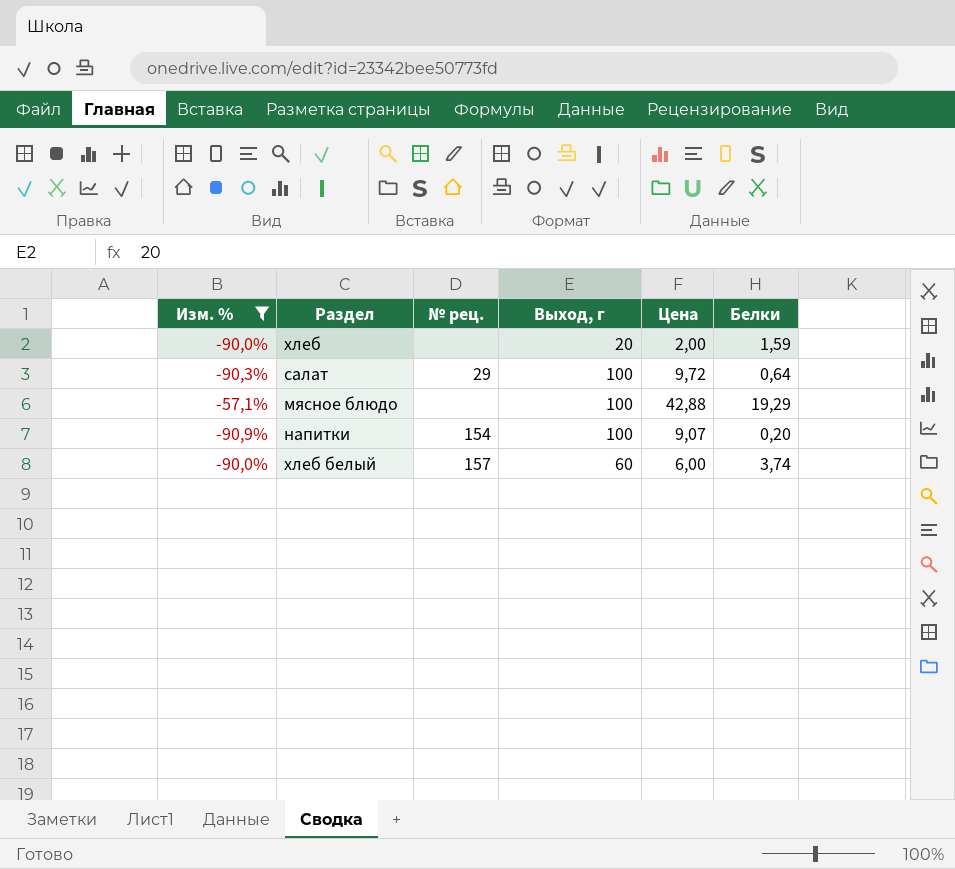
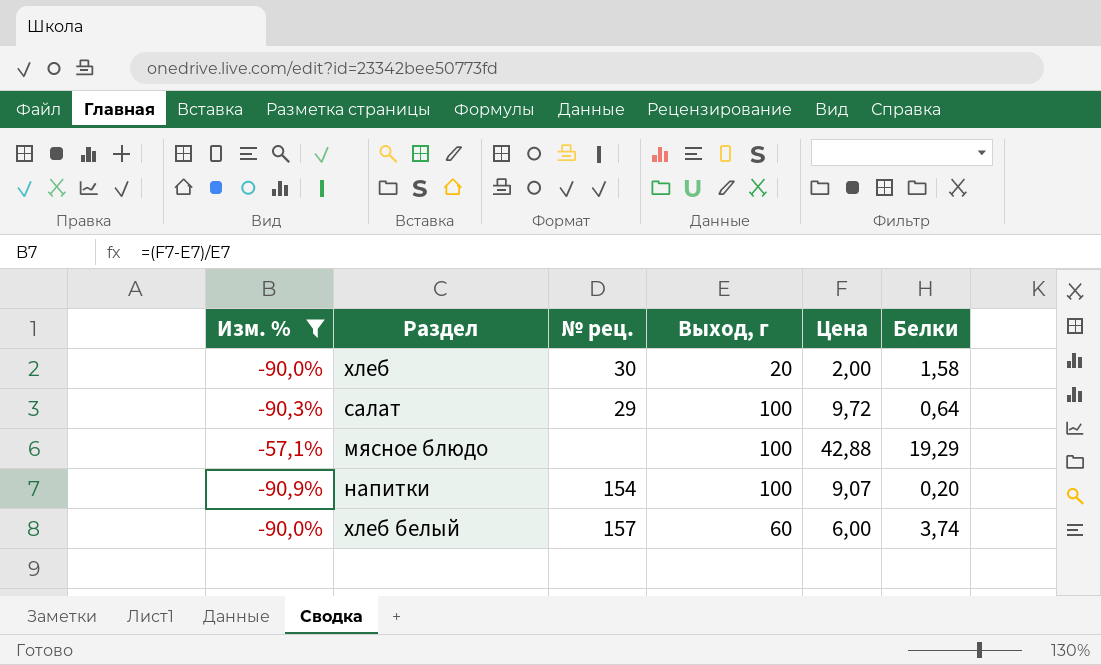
хлеб | № рец.: none -> 30
хлеб | Белки: 1,59 -> 1,58

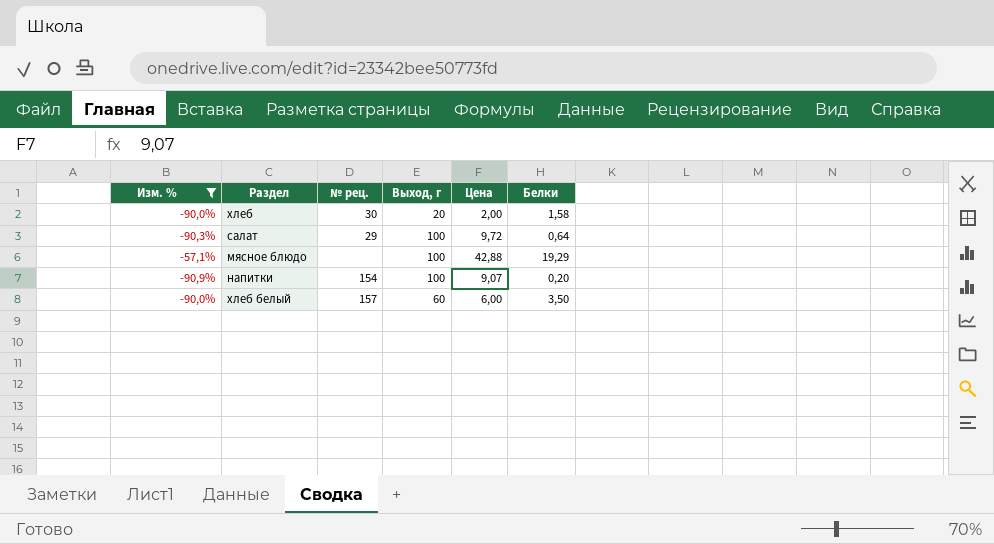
хлеб белый | Белки: 3,74 -> 3,50

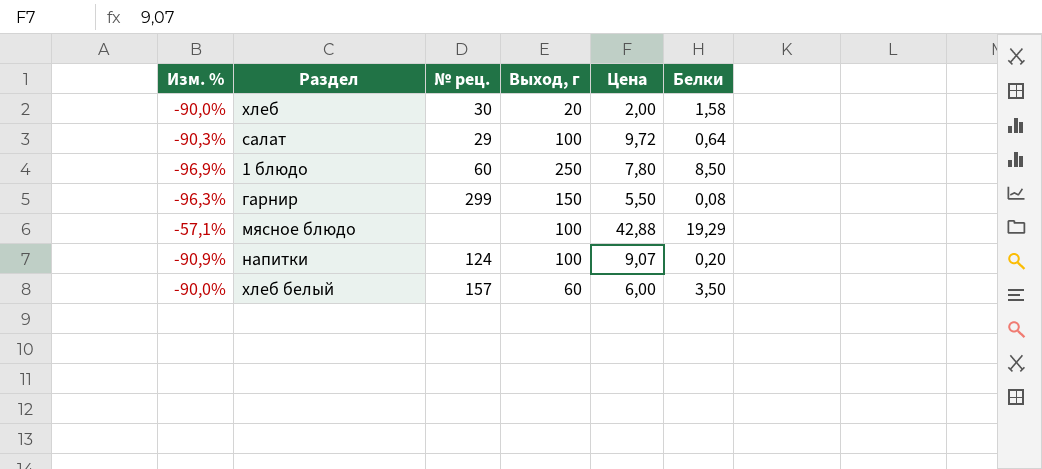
filter: Изм. % >= -90,9% -> none
напитки | № рец.: 154 -> 124

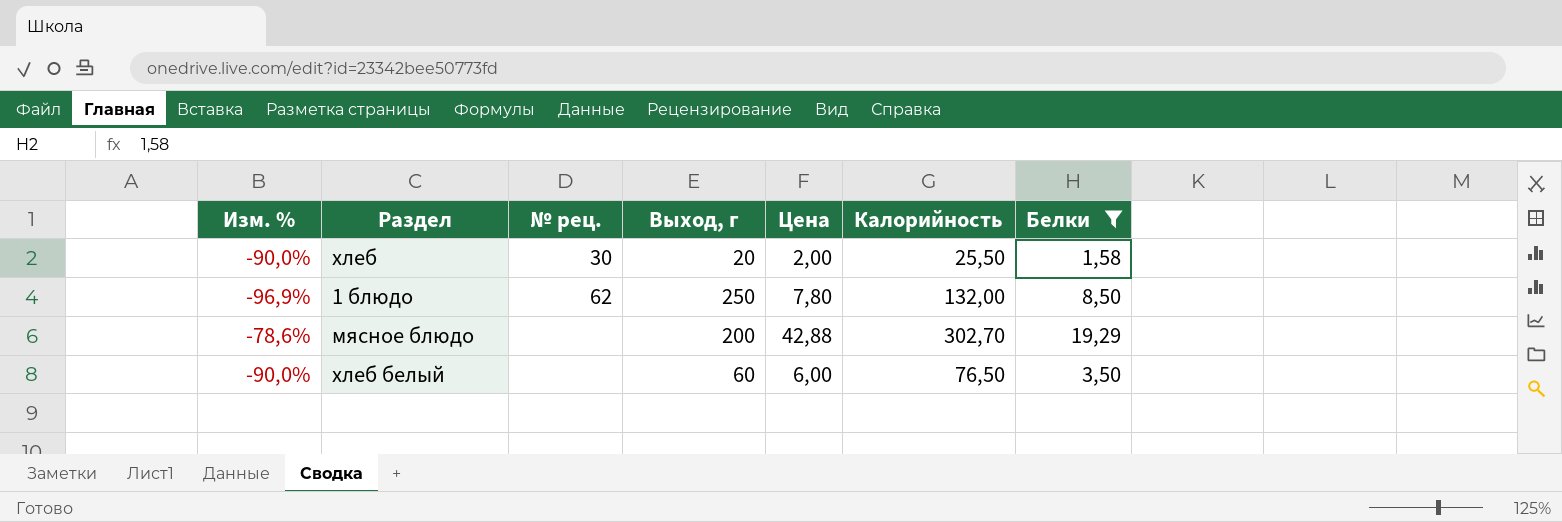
filter: none -> Белки >= 1,58
column Калорийность | position: none -> 6
1 блюдо | № рец.: 60 -> 62
мясное блюдо | Изм. %: -57,1% -> -78,6%
мясное блюдо | Выход, г: 100 -> 200
хлеб белый | № рец.: 157 -> none

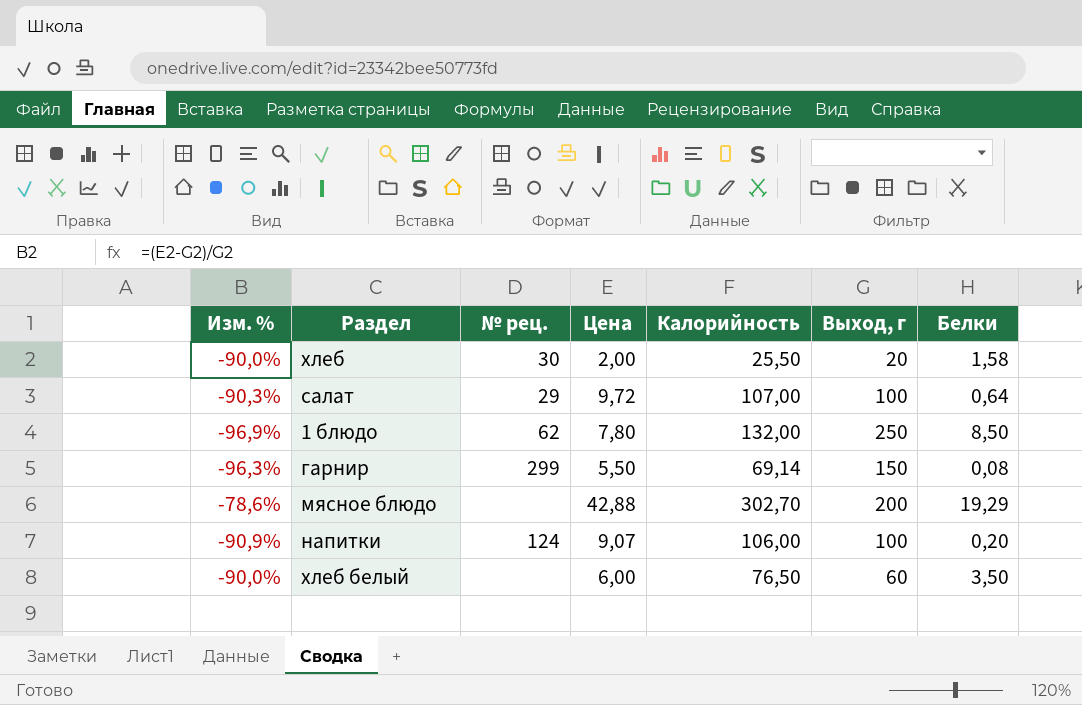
filter: Белки >= 1,58 -> none
column Выход, г | position: 4 -> 6

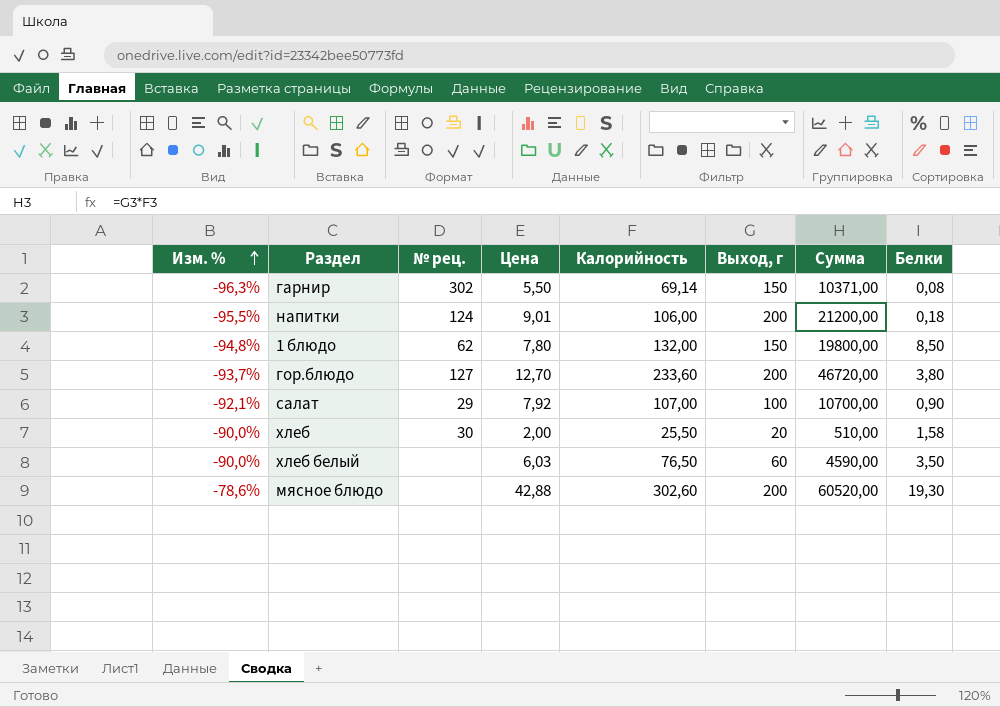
row order: none -> Изм. % ascending
column Сумма | formula: none -> [Калорийность] * [Выход, г]
гарнир | № рец.: 299 -> 302
напитки | Изм. %: -90,9% -> -95,5%
напитки | Цена: 9,07 -> 9,01
напитки | Выход, г: 100 -> 200
напитки | Белки: 0,20 -> 0,18
1 блюдо | Изм. %: -96,9% -> -94,8%
1 блюдо | Выход, г: 250 -> 150
row гор.блюдо: none -> -93,7% | 127 | 12,70 | 233,60 | 200 | 46720,00 | 3,80
салат | Изм. %: -90,3% -> -92,1%
салат | Цена: 9,72 -> 7,92
салат | Белки: 0,64 -> 0,90
хлеб белый | Цена: 6,00 -> 6,03
мясное блюдо | Калорийность: 302,70 -> 302,60
мясное блюдо | Белки: 19,29 -> 19,30

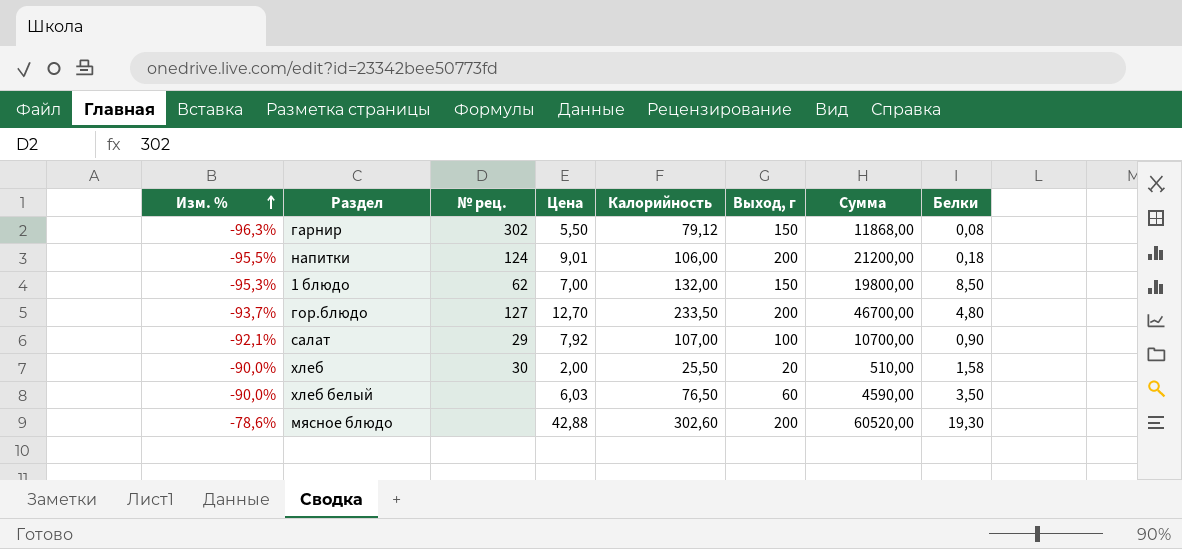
гарнир | Калорийность: 69,14 -> 79,12
гарнир | Сумма: 10371,00 -> 11868,00
1 блюдо | Изм. %: -94,8% -> -95,3%
1 блюдо | Цена: 7,80 -> 7,00
гор.блюдо | Калорийность: 233,60 -> 233,50
гор.блюдо | Сумма: 46720,00 -> 46700,00
гор.блюдо | Белки: 3,80 -> 4,80

